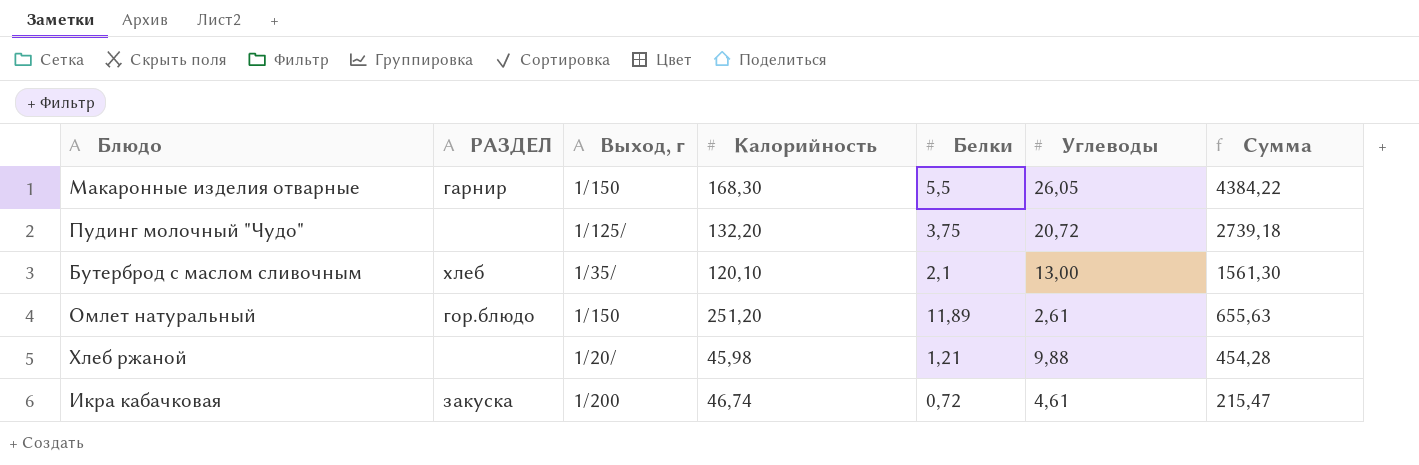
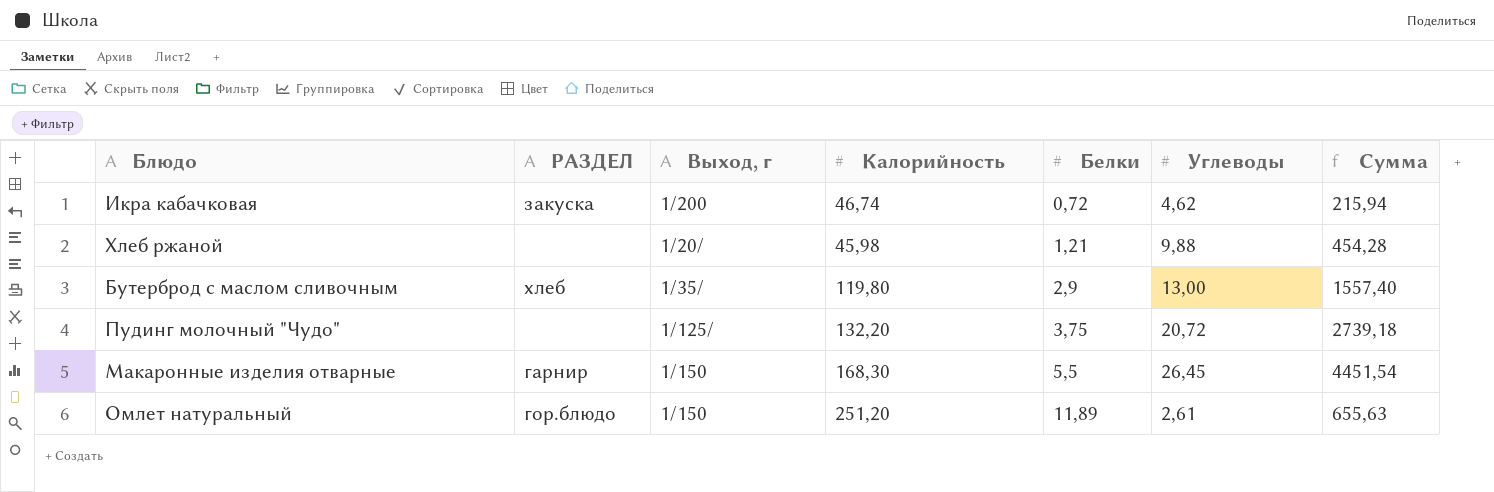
row order: Сумма descending -> Белки ascending
Икра кабачковая | Углеводы: 4,61 -> 4,62
Икра кабачковая | Сумма: 215,47 -> 215,94
Бутерброд с маслом сливочным | Калорийность: 120,10 -> 119,80
Бутерброд с маслом сливочным | Белки: 2,1 -> 2,9
Бутерброд с маслом сливочным | Сумма: 1561,30 -> 1557,40
Макаронные изделия отварные | Углеводы: 26,05 -> 26,45
Макаронные изделия отварные | Сумма: 4384,22 -> 4451,54

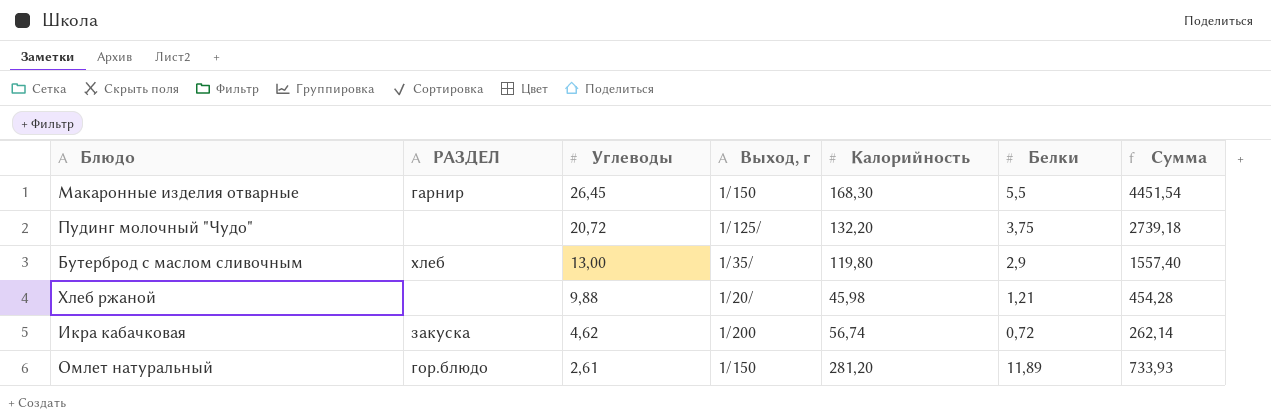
row order: Белки ascending -> Углеводы descending
column Углеводы | position: 6 -> 3
Икра кабачковая | Калорийность: 46,74 -> 56,74
Икра кабачковая | Сумма: 215,94 -> 262,14
Омлет натуральный | Калорийность: 251,20 -> 281,20
Омлет натуральный | Сумма: 655,63 -> 733,93

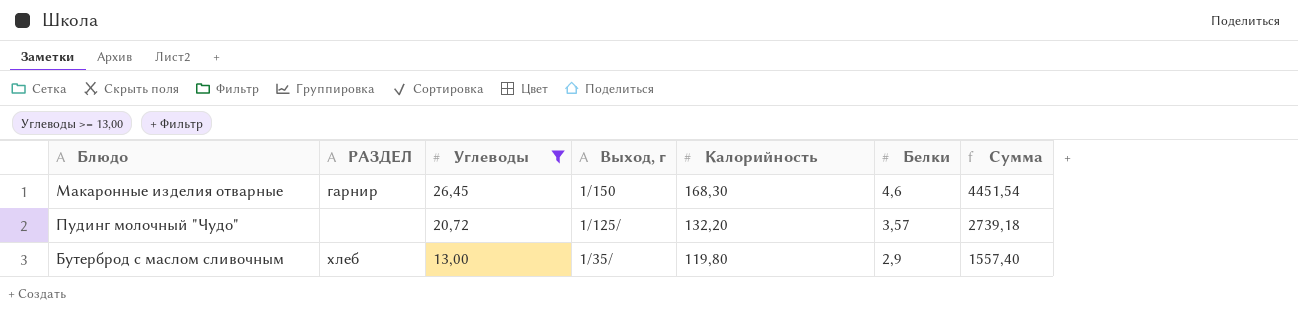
filter: none -> Углеводы >= 13,00
Макаронные изделия отварные | Белки: 5,5 -> 4,6
Пудинг молочный "Чудо" | Белки: 3,75 -> 3,57

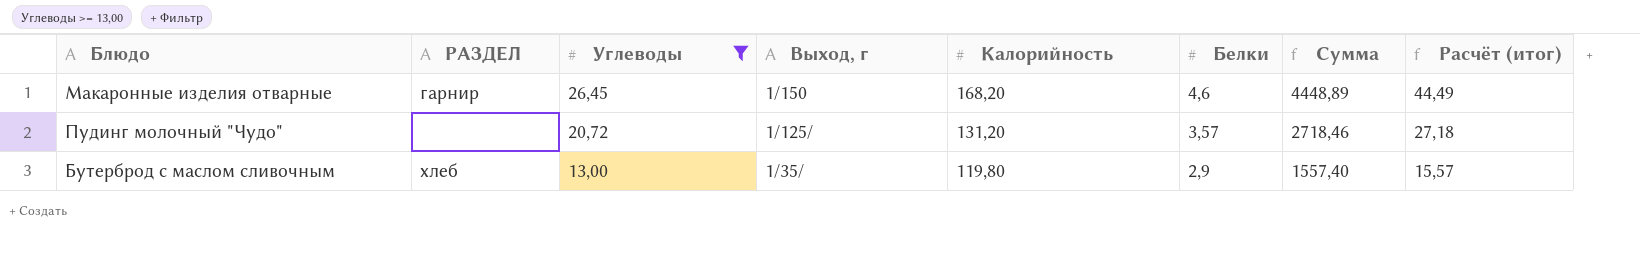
column Расчёт (итог) | formula: none -> [Сумма] * 0,01
Макаронные изделия отварные | Калорийность: 168,30 -> 168,20
Макаронные изделия отварные | Сумма: 4451,54 -> 4448,89
Пудинг молочный "Чудо" | Калорийность: 132,20 -> 131,20
Пудинг молочный "Чудо" | Сумма: 2739,18 -> 2718,46

